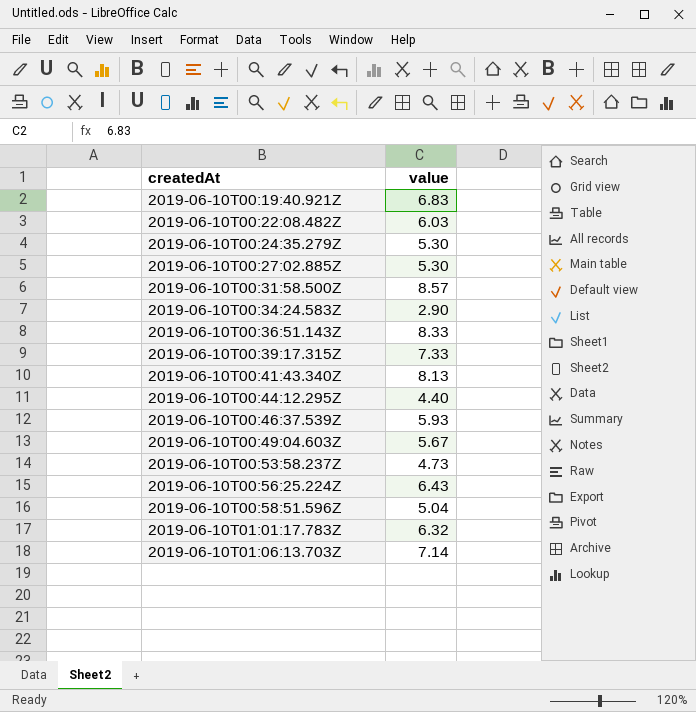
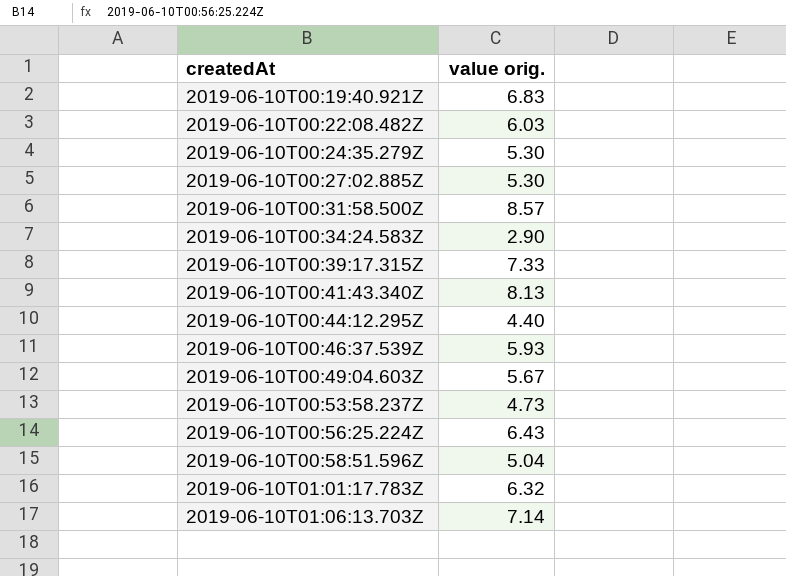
column name: value -> value orig.
row 2019-06-10T00:36:51.143Z: 8.33 -> none

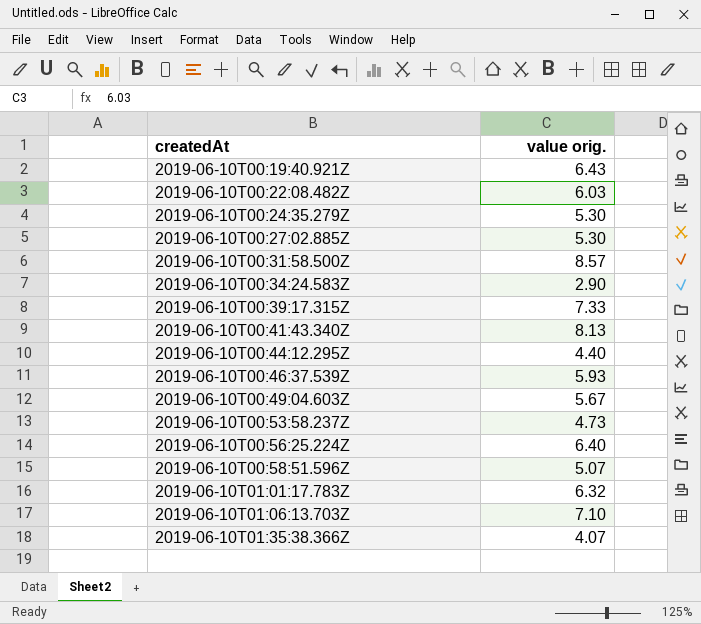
2019-06-10T00:19:40.921Z | value orig.: 6.83 -> 6.43
2019-06-10T00:56:25.224Z | value orig.: 6.43 -> 6.40
2019-06-10T00:58:51.596Z | value orig.: 5.04 -> 5.07
2019-06-10T01:06:13.703Z | value orig.: 7.14 -> 7.10
row 2019-06-10T01:35:38.366Z: none -> 4.07

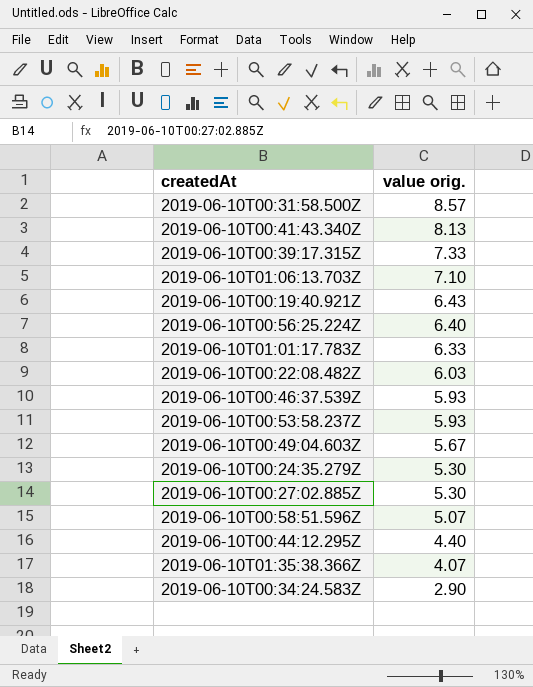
row order: createdAt ascending -> value orig. descending
2019-06-10T01:01:17.783Z | value orig.: 6.32 -> 6.33
2019-06-10T00:53:58.237Z | value orig.: 4.73 -> 5.93

